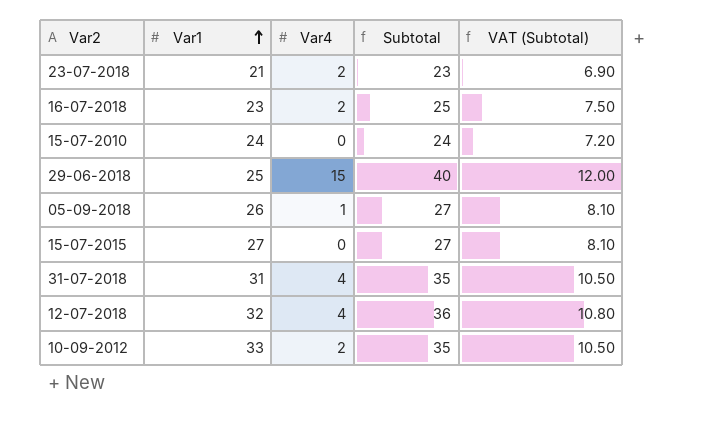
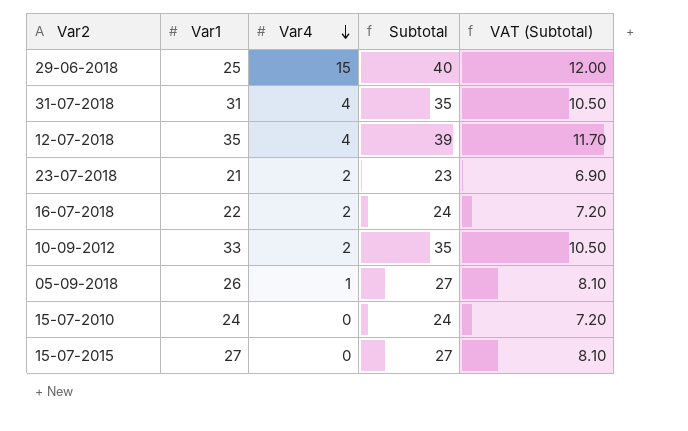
row order: Var1 ascending -> Var4 descending
12-07-2018 | Var1: 32 -> 35
12-07-2018 | Subtotal: 36 -> 39
12-07-2018 | VAT (Subtotal): 10.80 -> 11.70
16-07-2018 | Var1: 23 -> 22
16-07-2018 | Subtotal: 25 -> 24
16-07-2018 | VAT (Subtotal): 7.50 -> 7.20

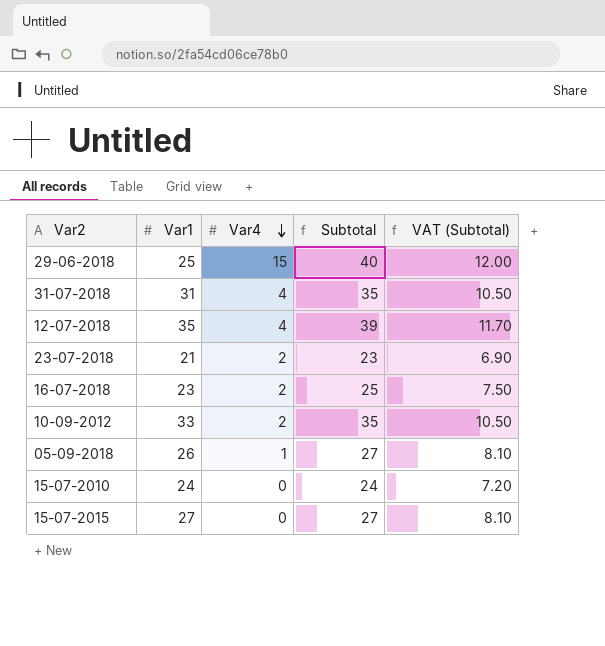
16-07-2018 | Var1: 22 -> 23
16-07-2018 | Subtotal: 24 -> 25
16-07-2018 | VAT (Subtotal): 7.20 -> 7.50

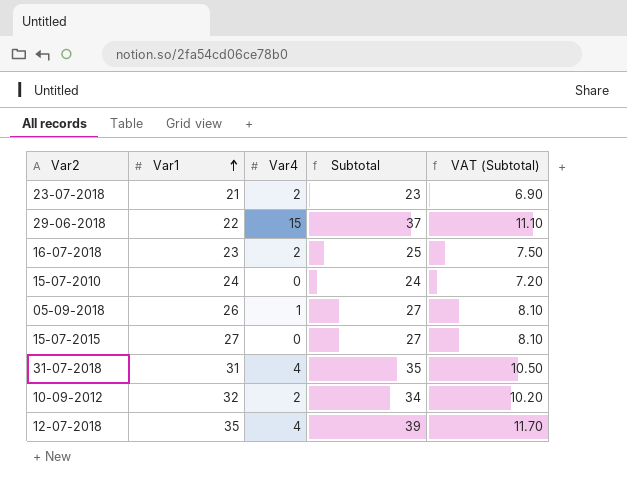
row order: Var4 descending -> Var1 ascending
29-06-2018 | Var1: 25 -> 22
29-06-2018 | Subtotal: 40 -> 37
29-06-2018 | VAT (Subtotal): 12.00 -> 11.10
10-09-2012 | Var1: 33 -> 32
10-09-2012 | Subtotal: 35 -> 34
10-09-2012 | VAT (Subtotal): 10.50 -> 10.20

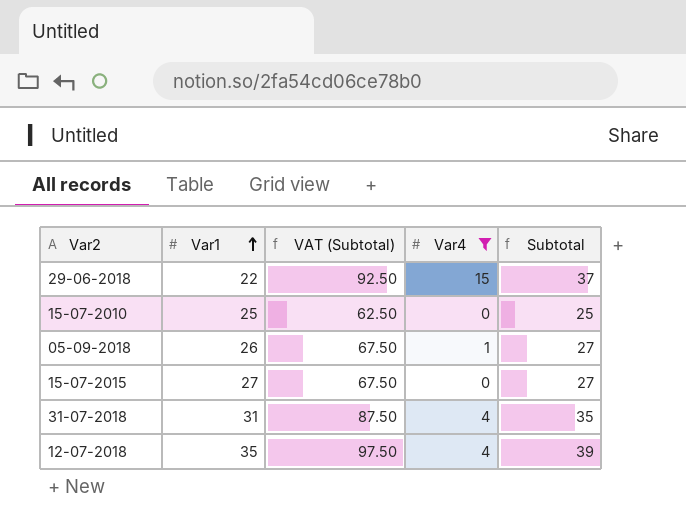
filter: none -> Var4 != 2
column VAT (Subtotal) | formula: [Subtotal] * 0.3 -> [Subtotal] * 2.5
column VAT (Subtotal) | position: 5 -> 3
15-07-2010 | Var1: 24 -> 25
15-07-2010 | Subtotal: 24 -> 25

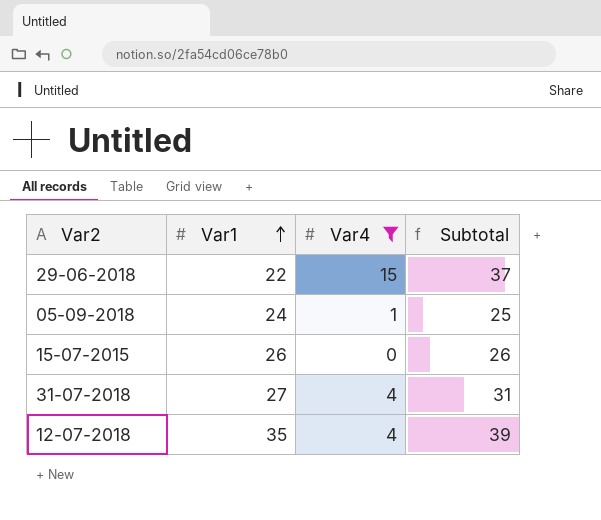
column VAT (Subtotal) | formula: [Subtotal] * 2.5 -> none
row 15-07-2010: 25 | 62.50 | 0 | 25 -> none
05-09-2018 | Var1: 26 -> 24
05-09-2018 | Subtotal: 27 -> 25
15-07-2015 | Var1: 27 -> 26
15-07-2015 | Subtotal: 27 -> 26
31-07-2018 | Var1: 31 -> 27
31-07-2018 | Subtotal: 35 -> 31

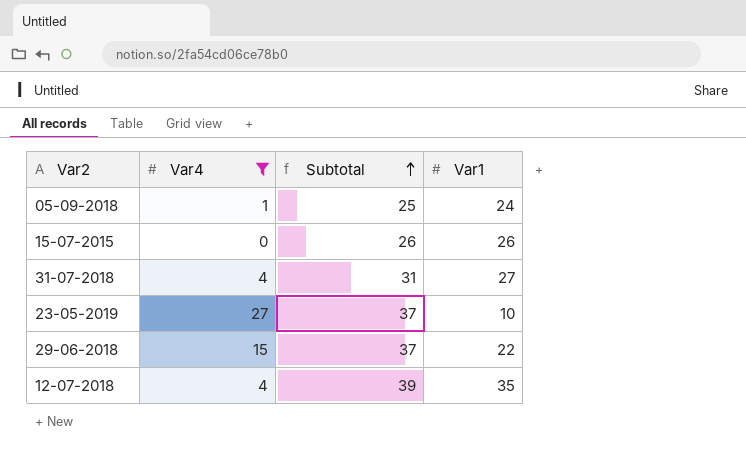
row order: Var1 ascending -> Subtotal ascending
column Var1 | position: 2 -> 4
row 23-05-2019: none -> 27 | 37 | 10

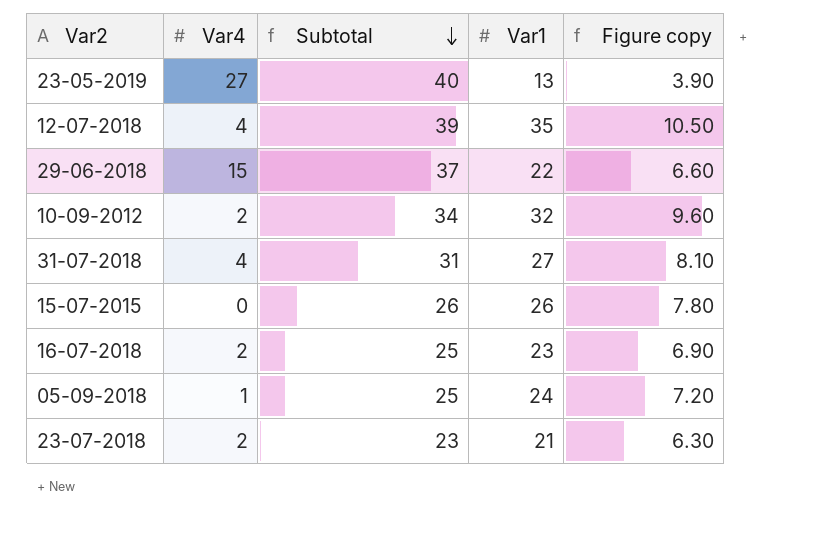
filter: Var4 != 2 -> none
row order: Subtotal ascending -> Subtotal descending
column Figure copy | formula: none -> [Var1] * 0.3
23-05-2019 | Subtotal: 37 -> 40
23-05-2019 | Var1: 10 -> 13

